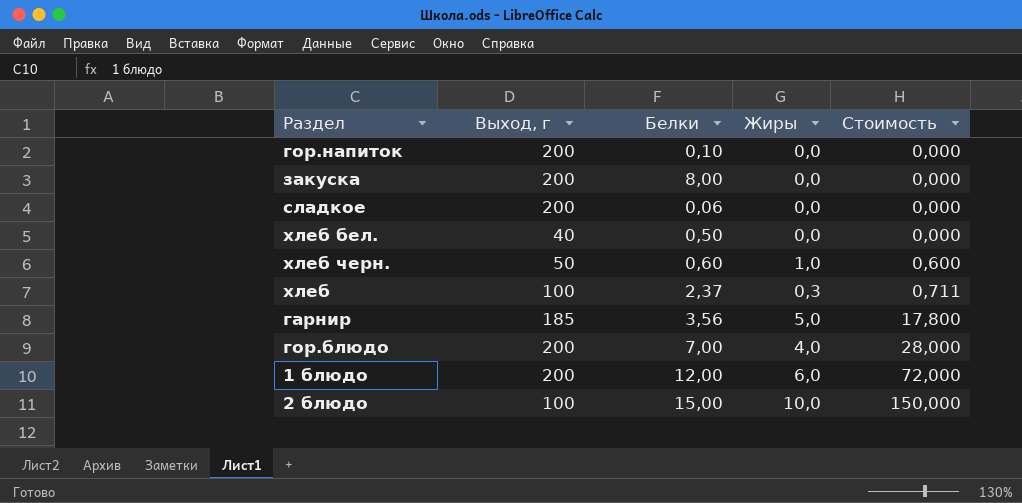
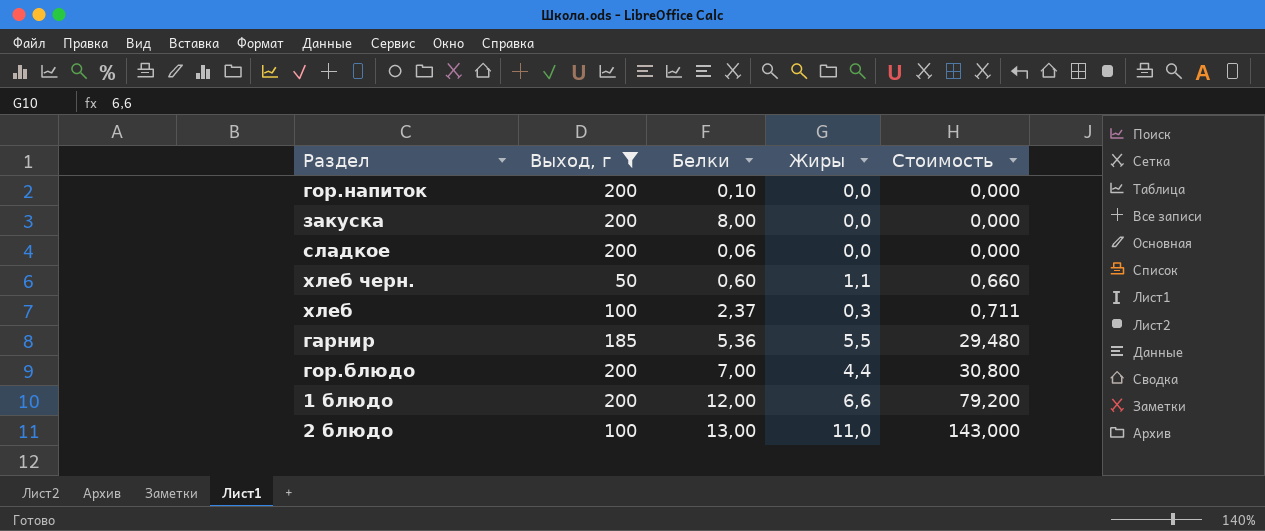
filter: none -> Выход, г != 40
хлеб черн. | Жиры: 1,0 -> 1,1
хлеб черн. | Стоимость: 0,600 -> 0,660
гарнир | Белки: 3,56 -> 5,36
гарнир | Жиры: 5,0 -> 5,5
гарнир | Стоимость: 17,800 -> 29,480
гор.блюдо | Жиры: 4,0 -> 4,4
гор.блюдо | Стоимость: 28,000 -> 30,800
1 блюдо | Жиры: 6,0 -> 6,6
1 блюдо | Стоимость: 72,000 -> 79,200
2 блюдо | Белки: 15,00 -> 13,00
2 блюдо | Жиры: 10,0 -> 11,0
2 блюдо | Стоимость: 150,000 -> 143,000

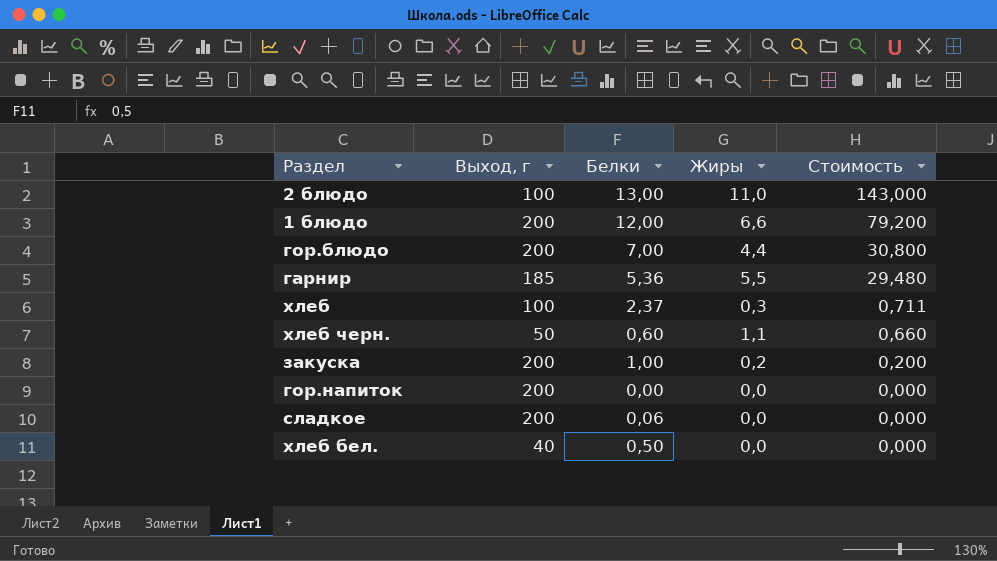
filter: Выход, г != 40 -> none
row order: Стоимость ascending -> Стоимость descending
закуска | Белки: 8,00 -> 1,00
закуска | Жиры: 0,0 -> 0,2
закуска | Стоимость: 0,000 -> 0,200
гор.напиток | Белки: 0,10 -> 0,00

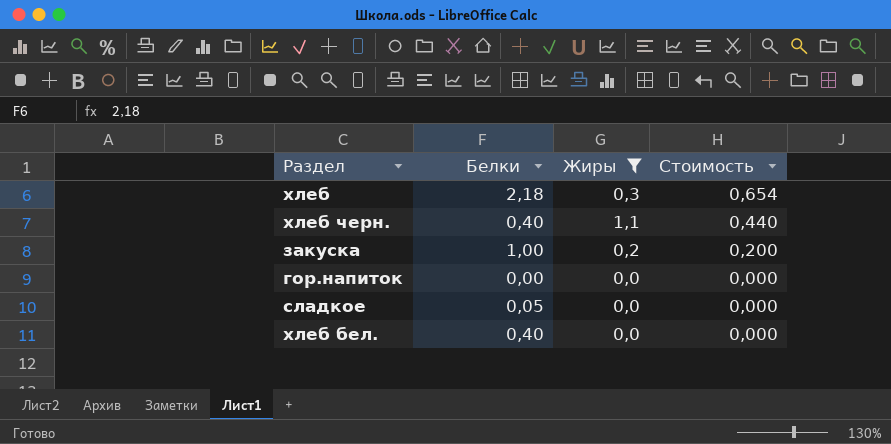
filter: none -> Жиры <= 1,1
column Выход, г | position: 2 -> none
хлеб | Белки: 2,37 -> 2,18
хлеб | Стоимость: 0,711 -> 0,654
хлеб черн. | Белки: 0,60 -> 0,40
хлеб черн. | Стоимость: 0,660 -> 0,440
сладкое | Белки: 0,06 -> 0,05
хлеб бел. | Белки: 0,50 -> 0,40

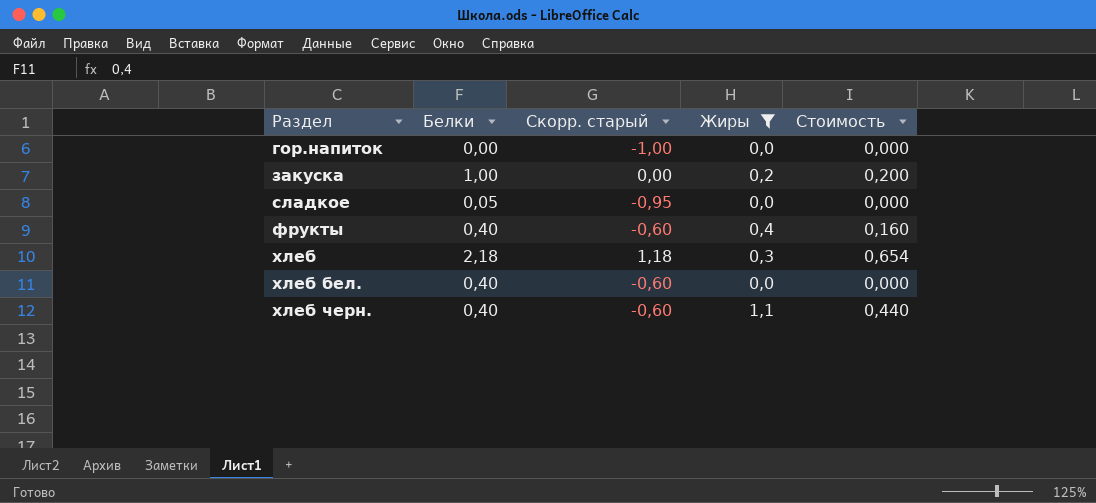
row order: Стоимость descending -> Раздел ascending
column Скорр. старый | formula: none -> [Белки] - 1
row фрукты: none -> 0,40 | -0,60 | 0,4 | 0,160

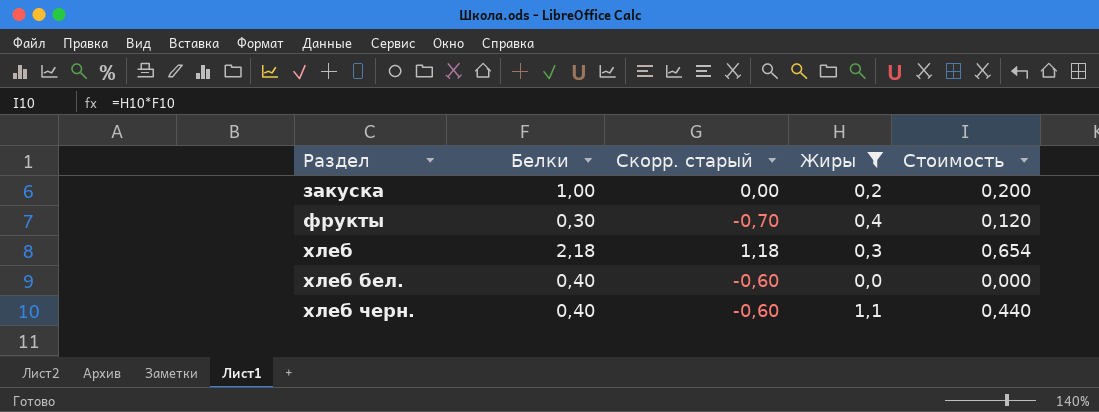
row гор.напиток: 0,00 | -1,00 | 0,0 | 0,000 -> none
row сладкое: 0,05 | -0,95 | 0,0 | 0,000 -> none
фрукты | Белки: 0,40 -> 0,30
фрукты | Скорр. старый: -0,60 -> -0,70
фрукты | Стоимость: 0,160 -> 0,120

